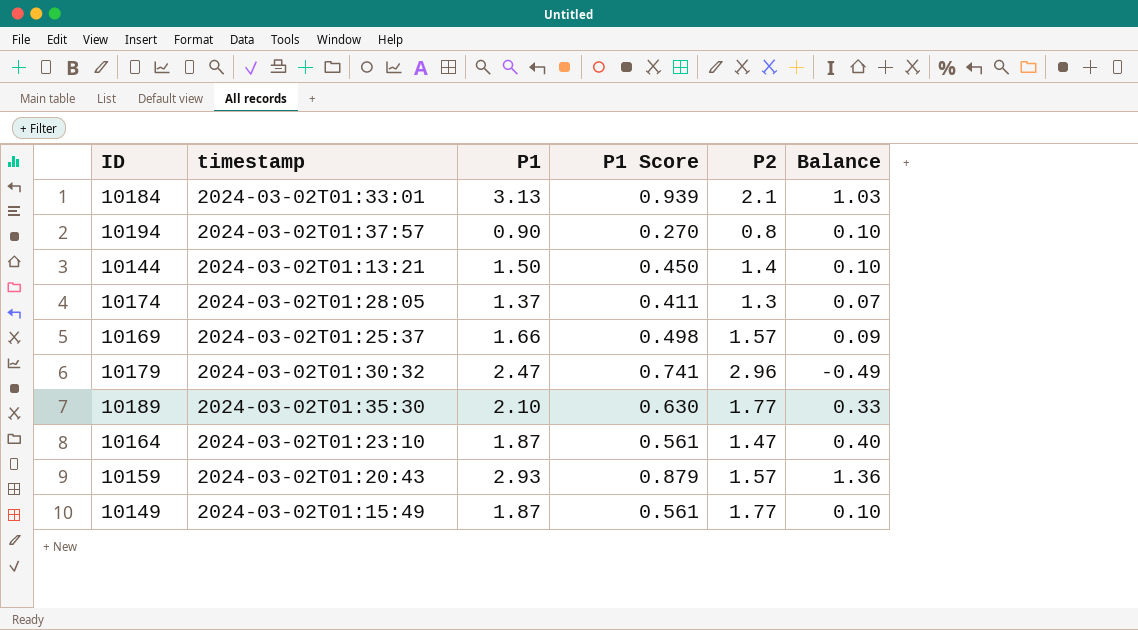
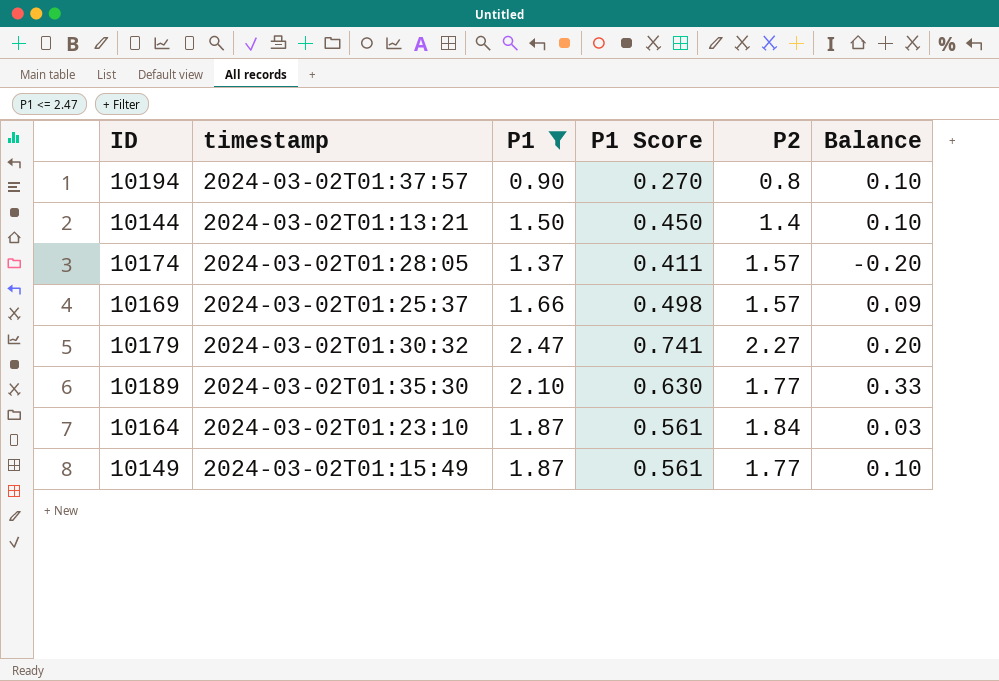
filter: none -> P1 <= 2.47
10174 | P2: 1.3 -> 1.57
10174 | Balance: 0.07 -> -0.20
10179 | P2: 2.96 -> 2.27
10179 | Balance: -0.49 -> 0.20
10164 | P2: 1.47 -> 1.84
10164 | Balance: 0.40 -> 0.03

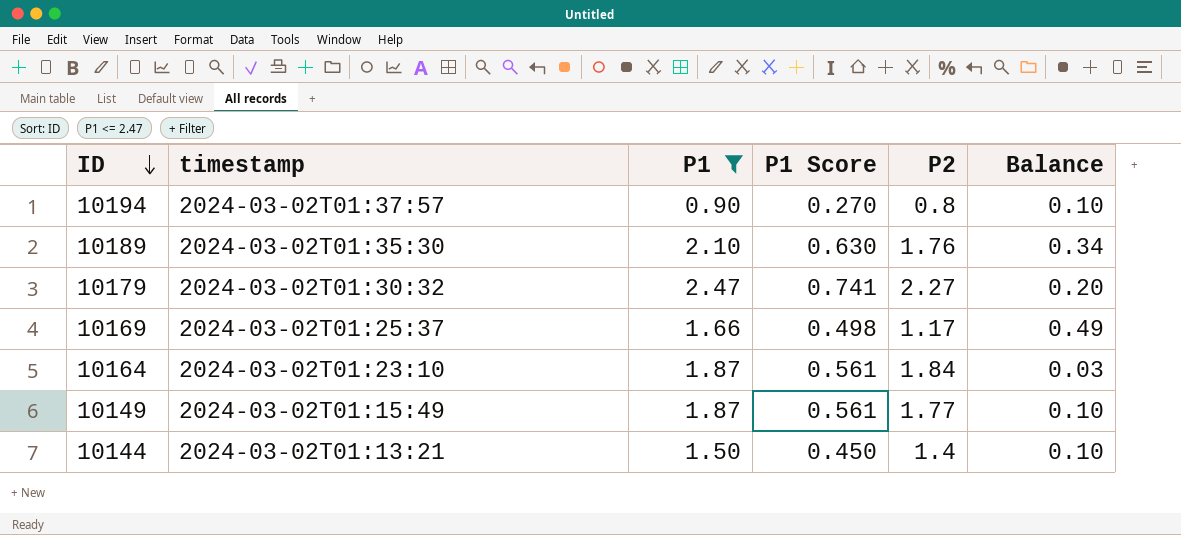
row order: none -> ID descending
row 10174: 2024-03-02T01:28:05 | 1.37 | 0.411 | 1.57 | -0.20 -> none
10189 | P2: 1.77 -> 1.76
10189 | Balance: 0.33 -> 0.34
10169 | P2: 1.57 -> 1.17
10169 | Balance: 0.09 -> 0.49

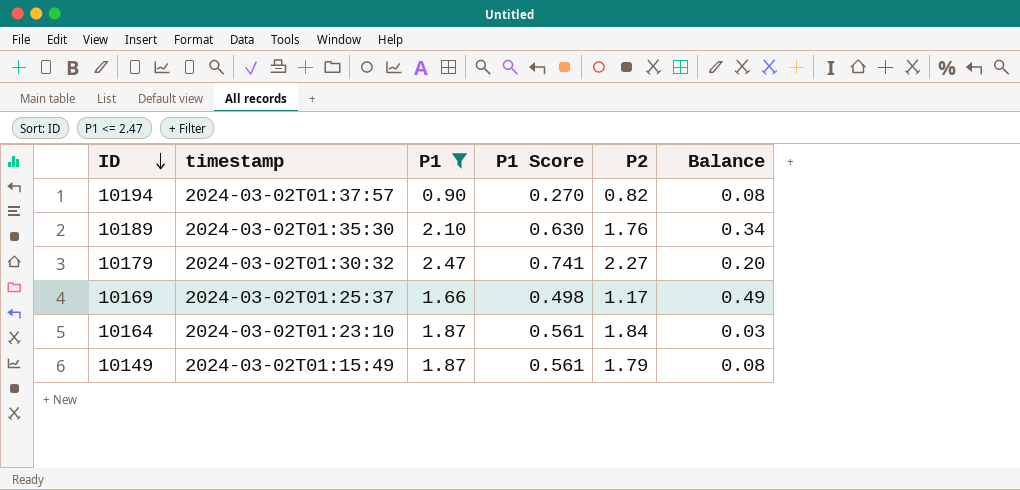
row 10144: 2024-03-02T01:13:21 | 1.50 | 0.450 | 1.4 | 0.10 -> none
10194 | P2: 0.8 -> 0.82
10194 | Balance: 0.10 -> 0.08
10149 | P2: 1.77 -> 1.79
10149 | Balance: 0.10 -> 0.08

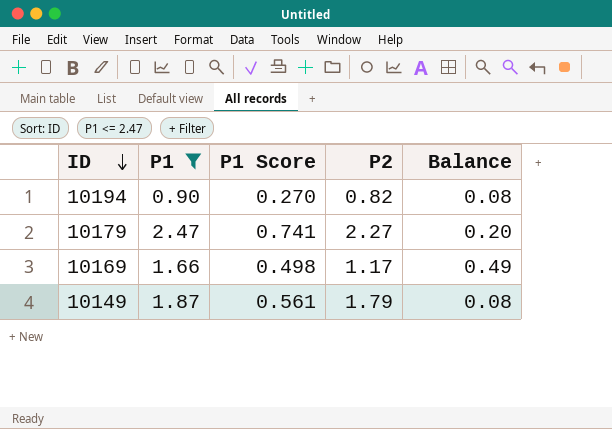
column timestamp | position: 2 -> none
row 10189: 2024-03-02T01:35:30 | 2.10 | 0.630 | 1.76 | 0.34 -> none
row 10164: 2024-03-02T01:23:10 | 1.87 | 0.561 | 1.84 | 0.03 -> none

